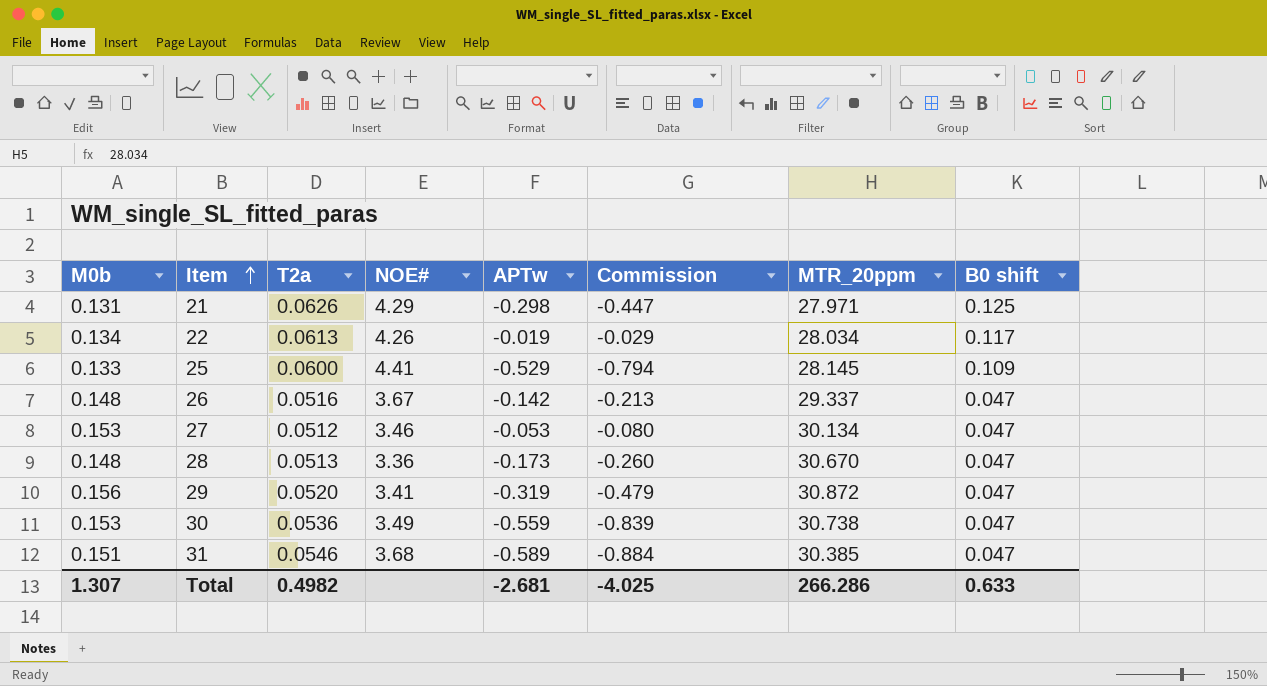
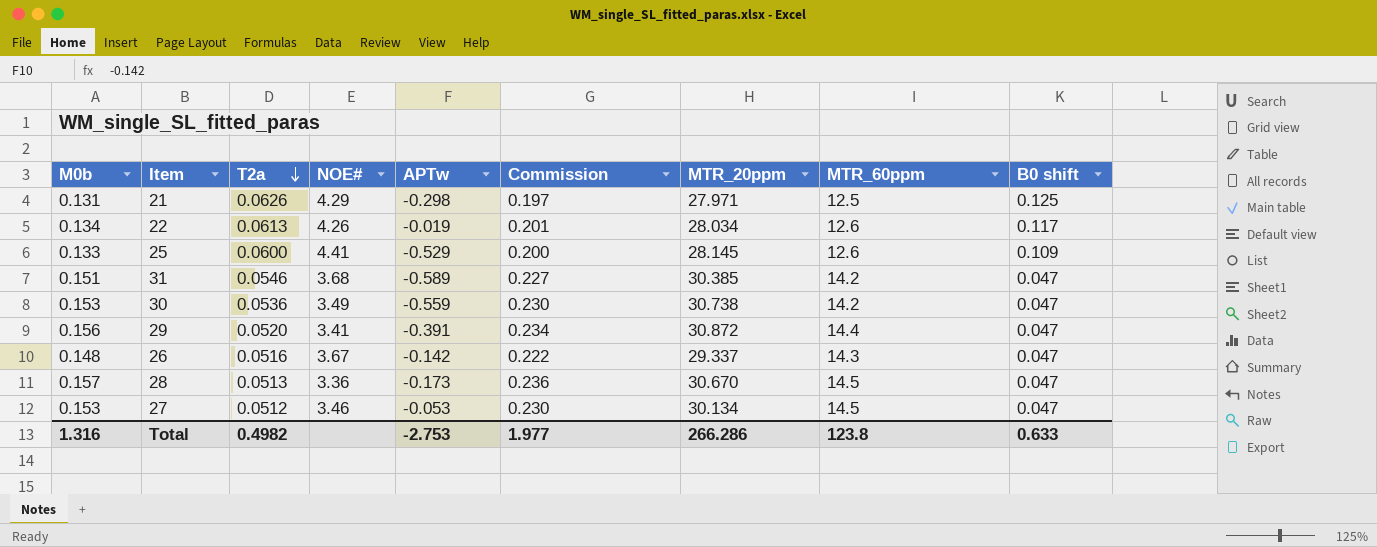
row order: Item ascending -> T2a descending
column Commission | formula: [APTw] * 1.5 -> [M0b] * 1.5
column MTR_60ppm | position: none -> 8
29 | APTw: -0.319 -> -0.391
28 | M0b: 0.148 -> 0.157
Total | M0b: 1.307 -> 1.316
Total | APTw: -2.681 -> -2.753
Total | Commission: -4.025 -> 1.977

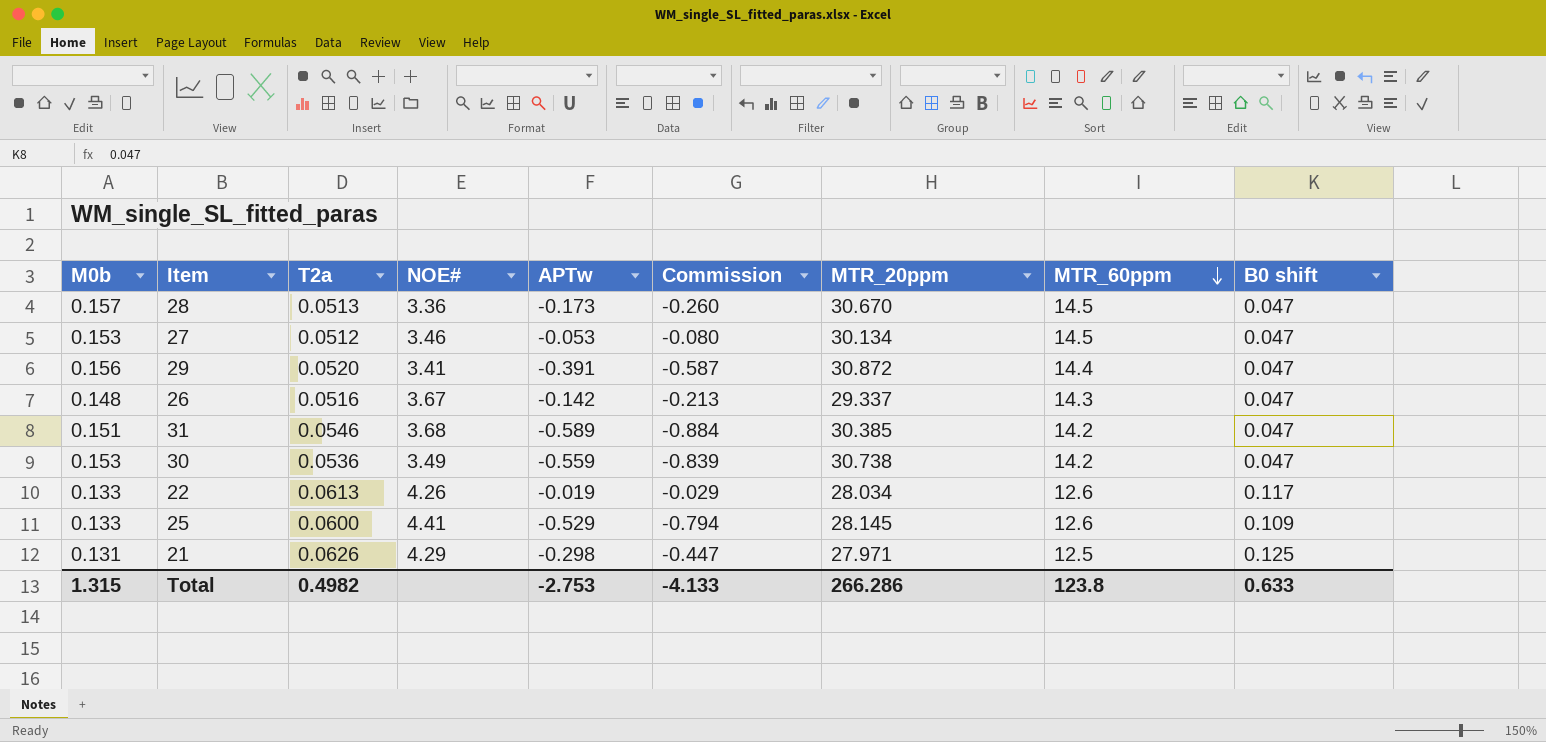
row order: T2a descending -> MTR_60ppm descending
column Commission | formula: [M0b] * 1.5 -> [APTw] * 1.5
22 | M0b: 0.134 -> 0.133
Total | M0b: 1.316 -> 1.315
Total | Commission: 1.977 -> -4.133

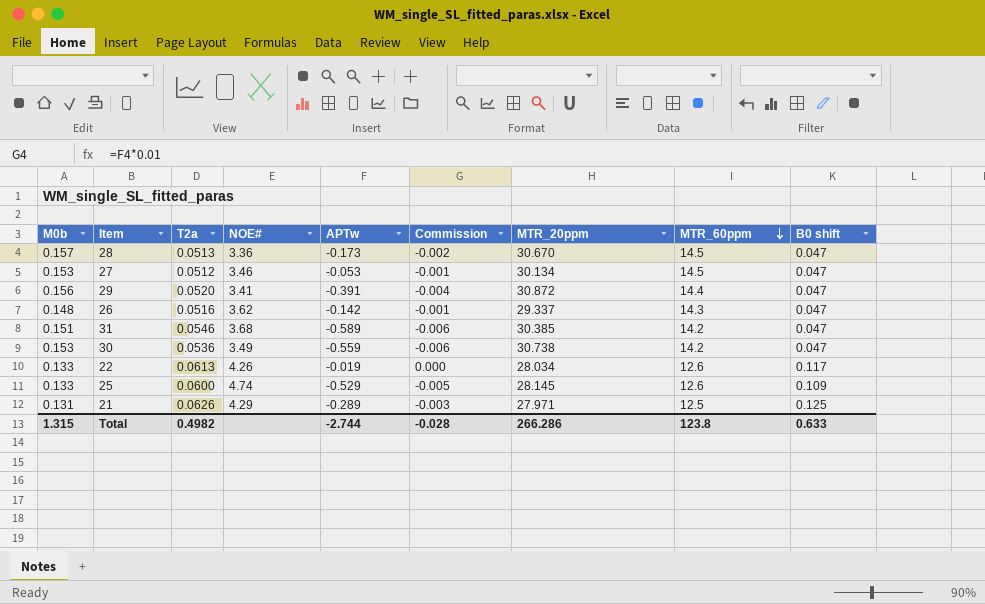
column Commission | formula: [APTw] * 1.5 -> [APTw] * 0.01
26 | NOE#: 3.67 -> 3.62
25 | NOE#: 4.41 -> 4.74
21 | APTw: -0.298 -> -0.289
Total | APTw: -2.753 -> -2.744
Total | Commission: -4.133 -> -0.028

